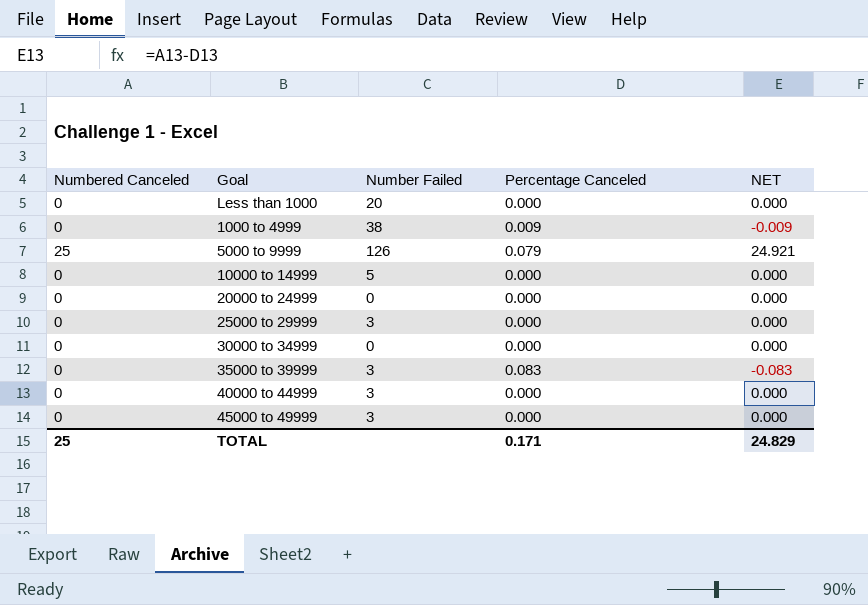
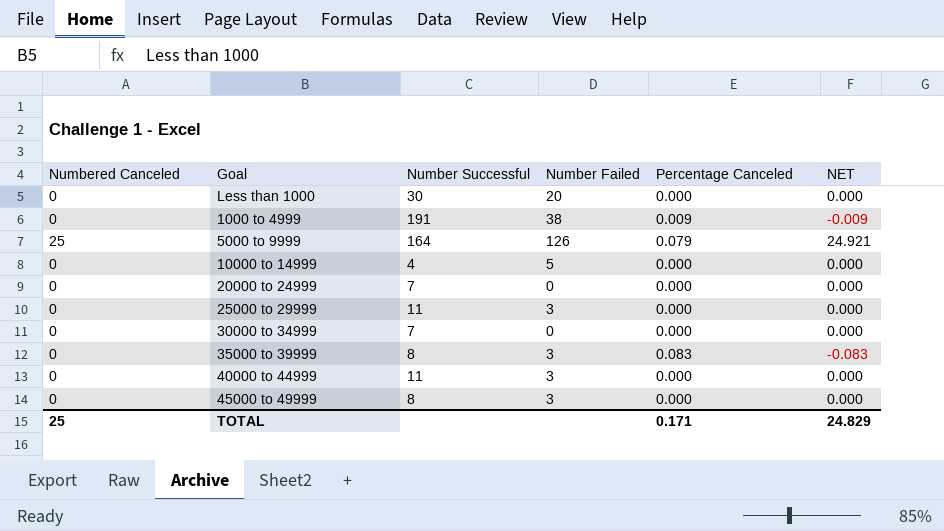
column Number Successful | position: none -> 3

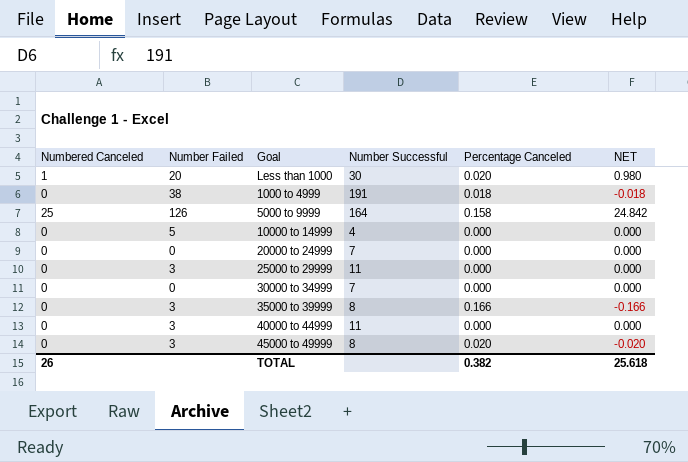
column Number Failed | position: 4 -> 2
Less than 1000 | Numbered Canceled: 0 -> 1
Less than 1000 | Percentage Canceled: 0.000 -> 0.020
Less than 1000 | NET: 0.000 -> 0.980
1000 to 4999 | Percentage Canceled: 0.009 -> 0.018
1000 to 4999 | NET: -0.009 -> -0.018
5000 to 9999 | Percentage Canceled: 0.079 -> 0.158
5000 to 9999 | NET: 24.921 -> 24.842
35000 to 39999 | Percentage Canceled: 0.083 -> 0.166
35000 to 39999 | NET: -0.083 -> -0.166
45000 to 49999 | Percentage Canceled: 0.000 -> 0.020
45000 to 49999 | NET: 0.000 -> -0.020
TOTAL | Numbered Canceled: 25 -> 26
TOTAL | Percentage Canceled: 0.171 -> 0.382
TOTAL | NET: 24.829 -> 25.618

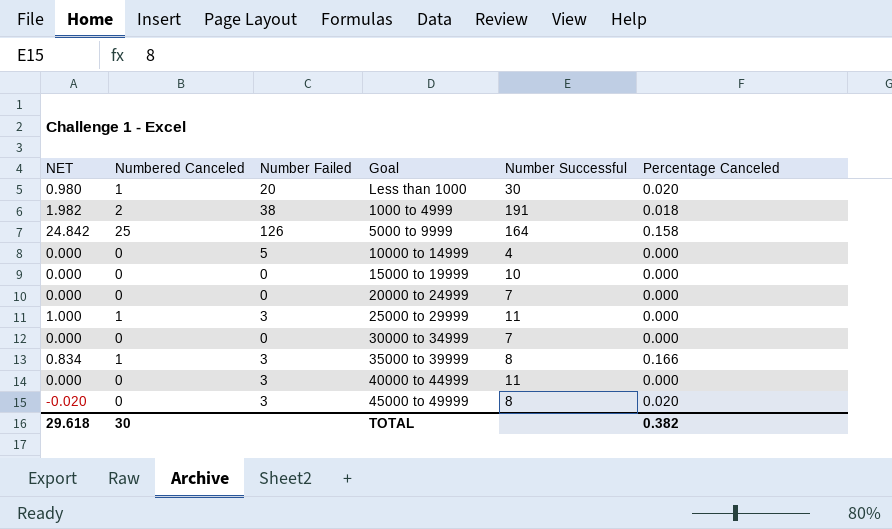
column NET | position: 6 -> 1
1000 to 4999 | NET: -0.018 -> 1.982
1000 to 4999 | Numbered Canceled: 0 -> 2
row 15000 to 19999: none -> 0.000 | 0 | 0 | 10 | 0.000
25000 to 29999 | NET: 0.000 -> 1.000
25000 to 29999 | Numbered Canceled: 0 -> 1
35000 to 39999 | NET: -0.166 -> 0.834
35000 to 39999 | Numbered Canceled: 0 -> 1
TOTAL | NET: 25.618 -> 29.618
TOTAL | Numbered Canceled: 26 -> 30

